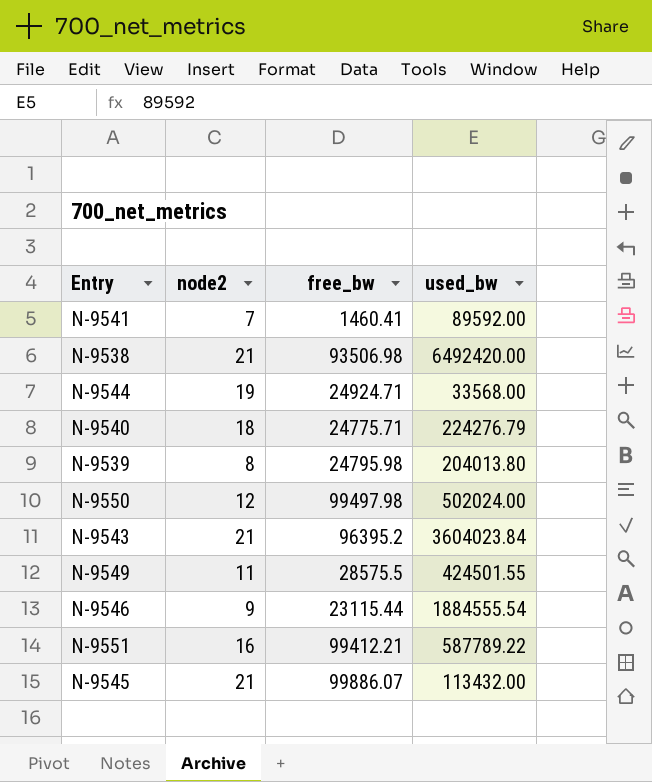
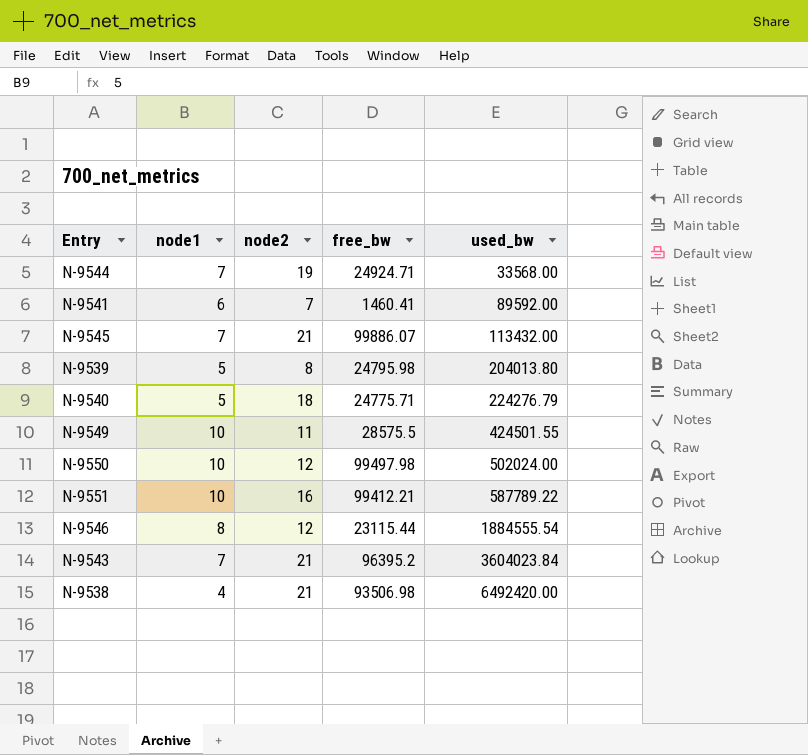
row order: none -> used_bw ascending
column node1 | position: none -> 2
N-9546 | node2: 9 -> 12

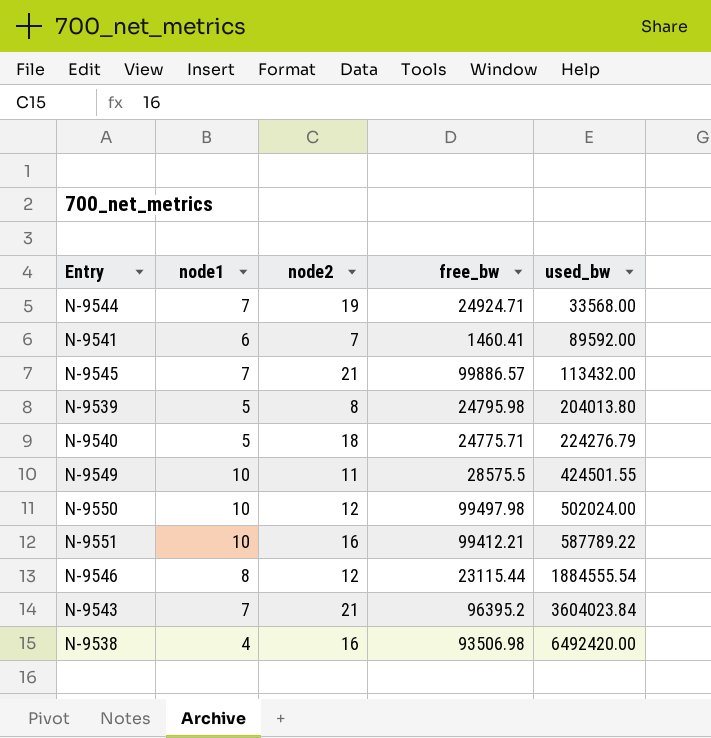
N-9545 | free_bw: 99886.07 -> 99886.57
N-9538 | node2: 21 -> 16

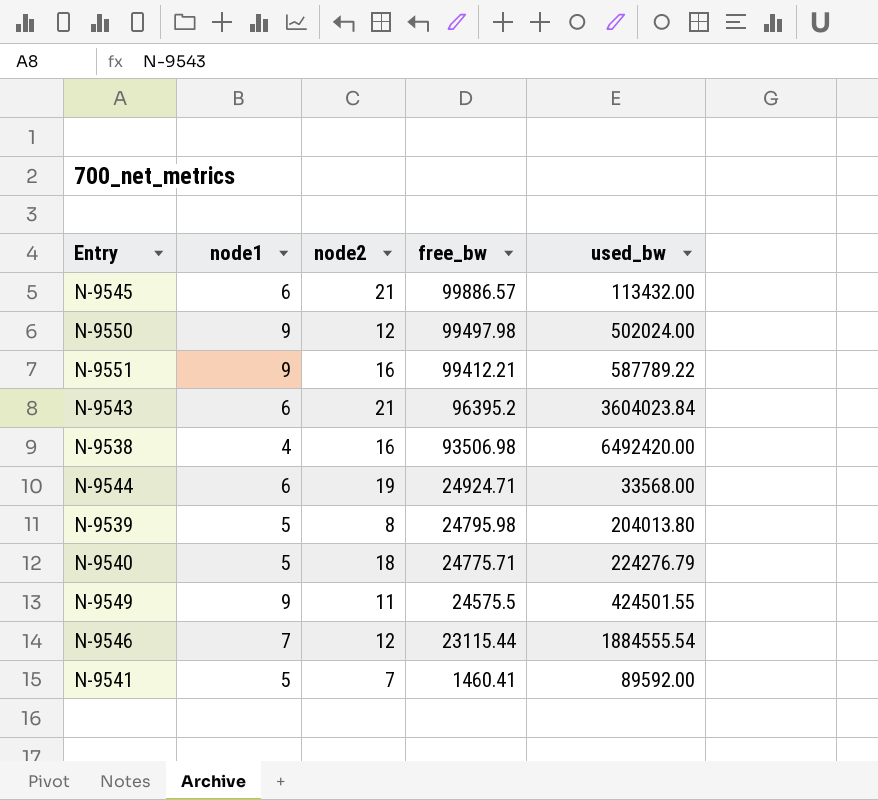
row order: used_bw ascending -> free_bw descending
N-9545 | node1: 7 -> 6
N-9550 | node1: 10 -> 9
N-9551 | node1: 10 -> 9
N-9543 | node1: 7 -> 6
N-9544 | node1: 7 -> 6
N-9549 | node1: 10 -> 9
N-9549 | free_bw: 28575.5 -> 24575.5
N-9546 | node1: 8 -> 7
N-9541 | node1: 6 -> 5

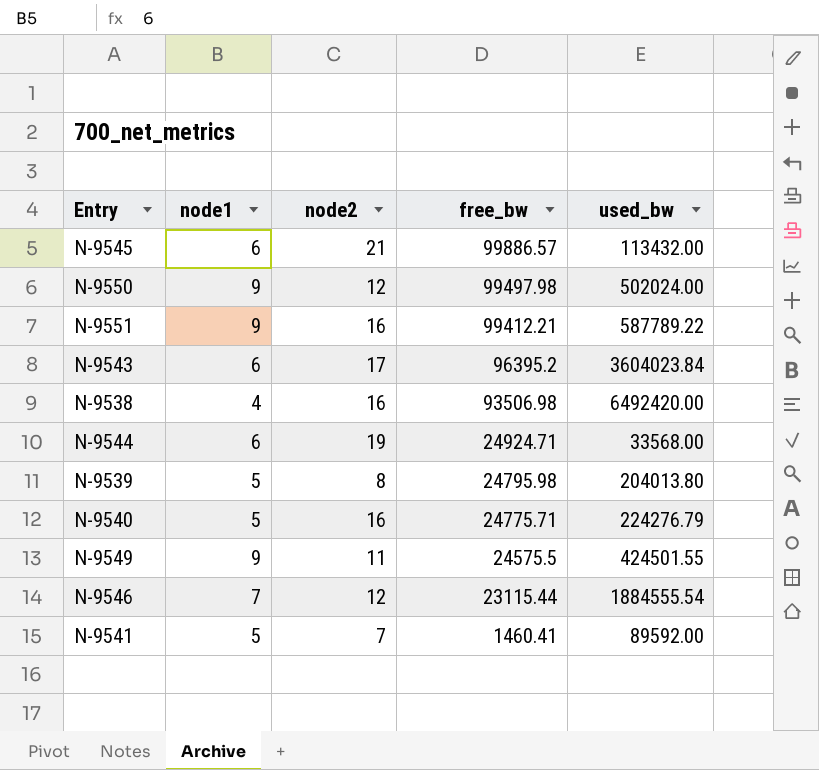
N-9543 | node2: 21 -> 17
N-9540 | node2: 18 -> 16

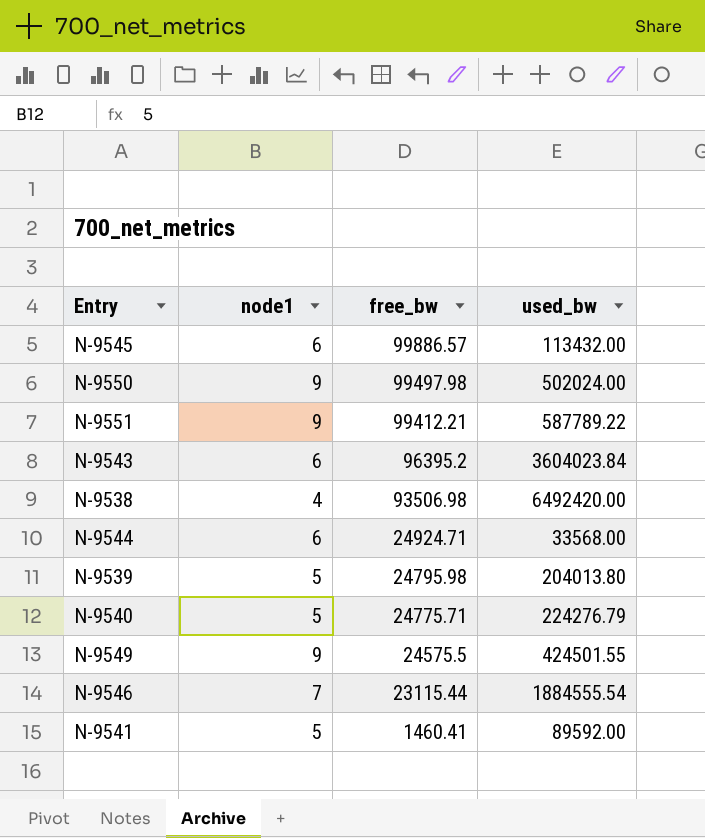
column node2 | position: 3 -> none

